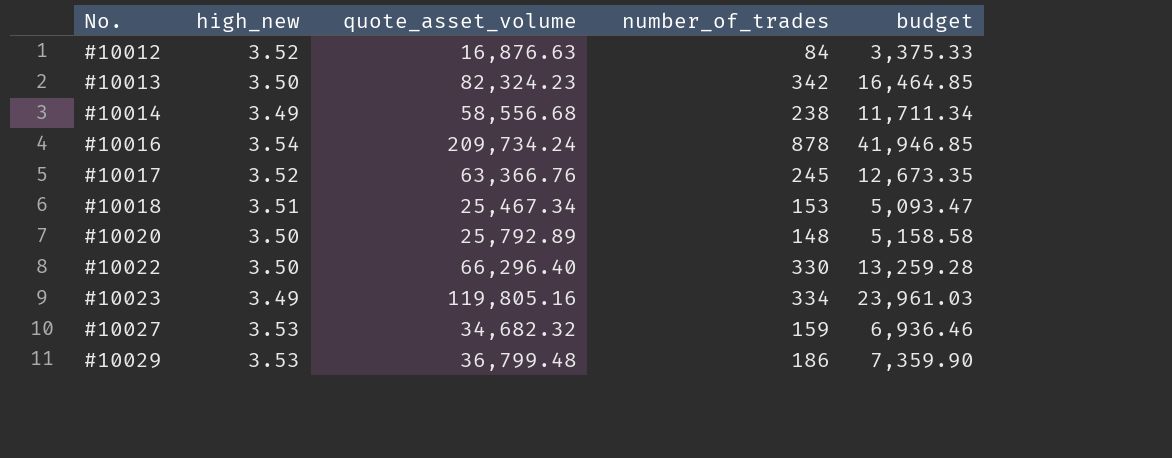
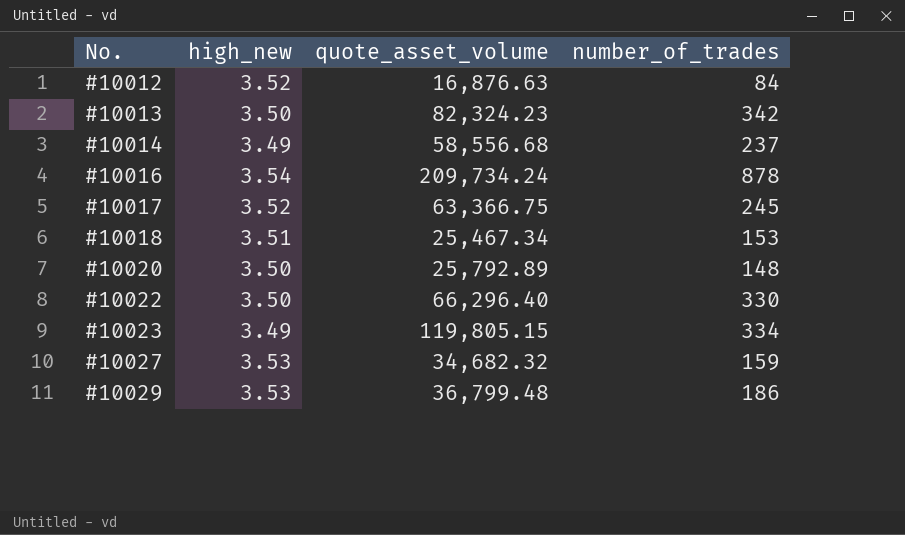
column budget | formula: [quote_asset_volume] * 0.2 -> none
#10014 | number_of_trades: 238 -> 237
#10017 | quote_asset_volume: 63,366.76 -> 63,366.75
#10023 | quote_asset_volume: 119,805.16 -> 119,805.15

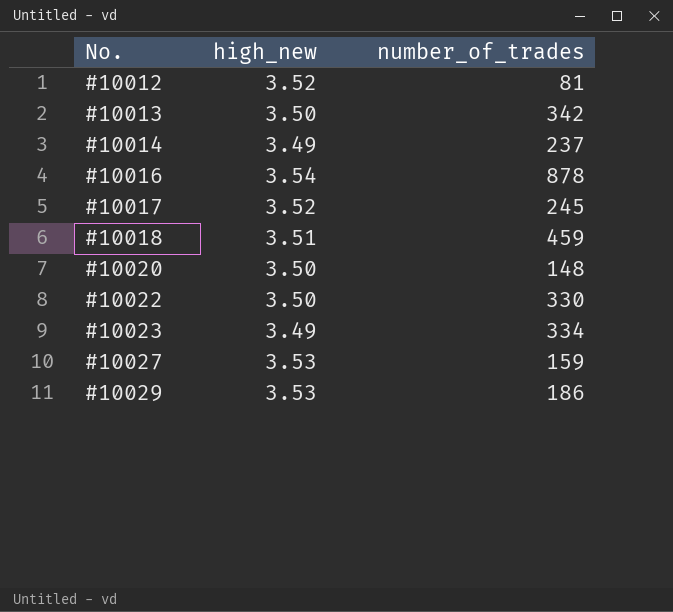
column quote_asset_volume | position: 3 -> none
#10012 | number_of_trades: 84 -> 81
#10018 | number_of_trades: 153 -> 459

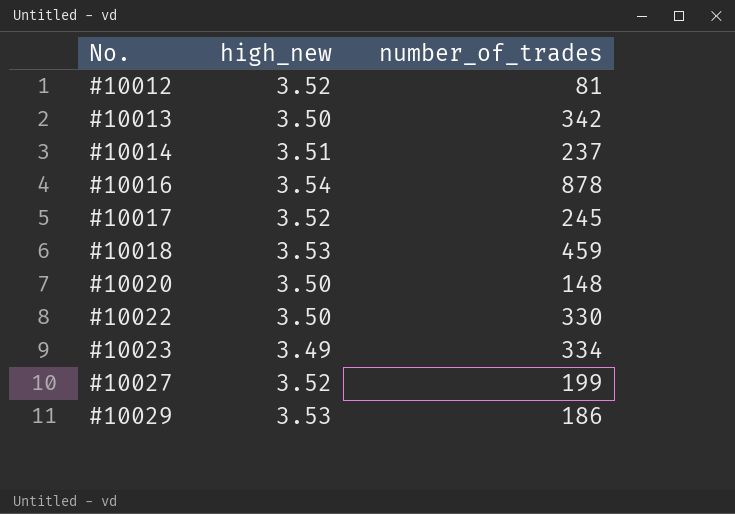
#10014 | high_new: 3.49 -> 3.51
#10018 | high_new: 3.51 -> 3.53
#10027 | high_new: 3.53 -> 3.52
#10027 | number_of_trades: 159 -> 199

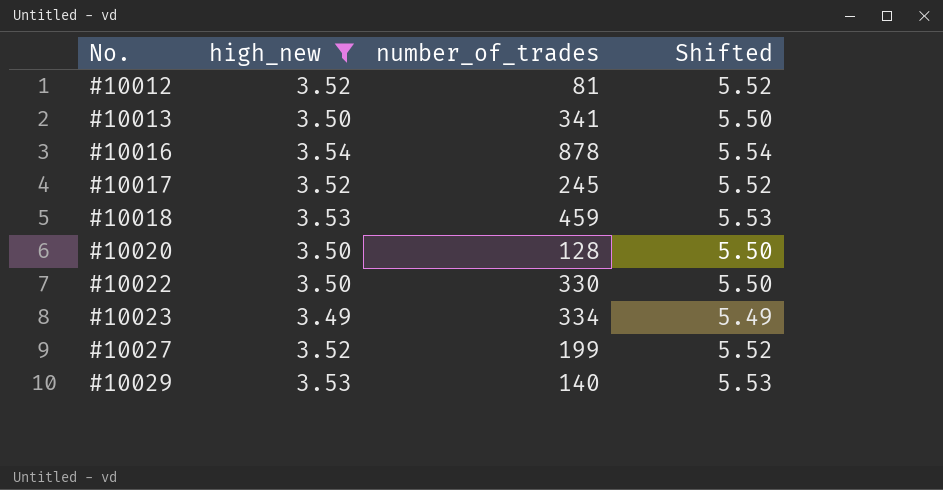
filter: none -> high_new != 3.51
column Shifted | formula: none -> [high_new] + 2
#10013 | number_of_trades: 342 -> 341
#10020 | number_of_trades: 148 -> 128
#10029 | number_of_trades: 186 -> 140

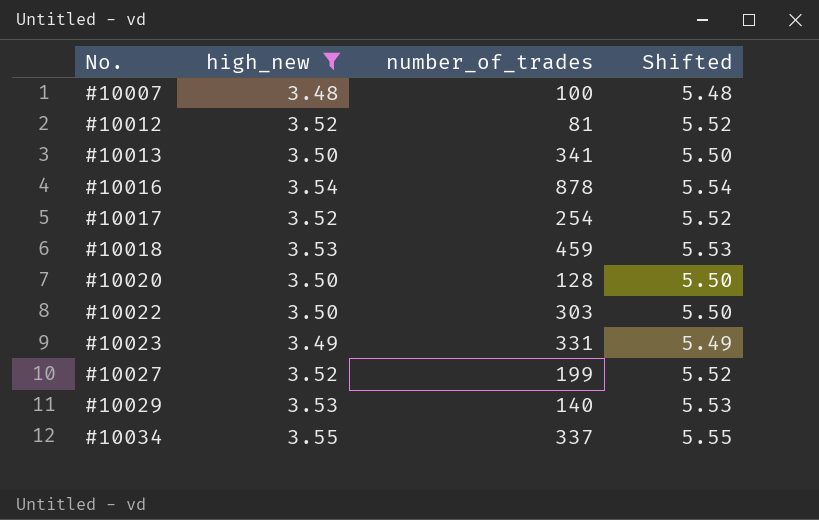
row #10007: none -> 3.48 | 100 | 5.48
#10017 | number_of_trades: 245 -> 254
#10022 | number_of_trades: 330 -> 303
#10023 | number_of_trades: 334 -> 331
row #10034: none -> 3.55 | 337 | 5.55

